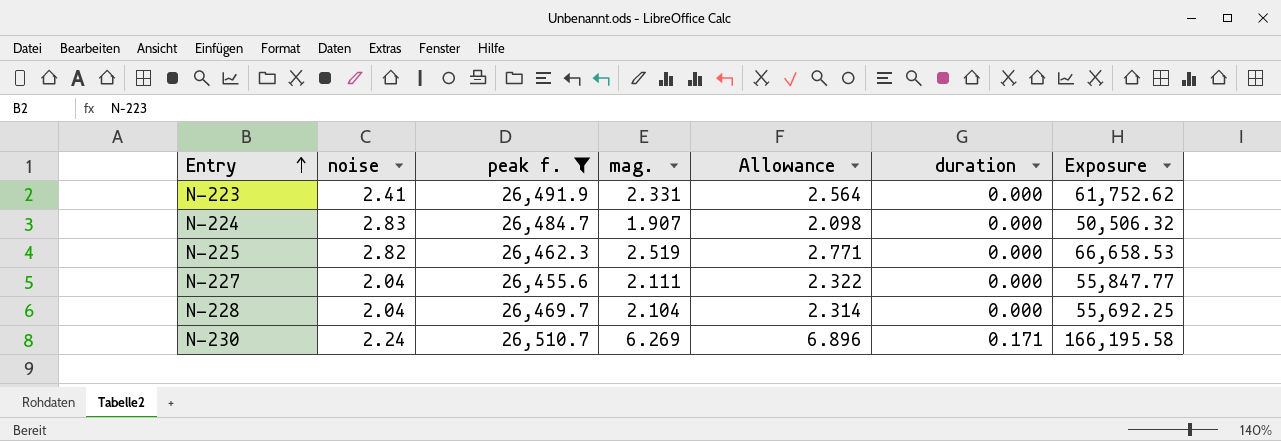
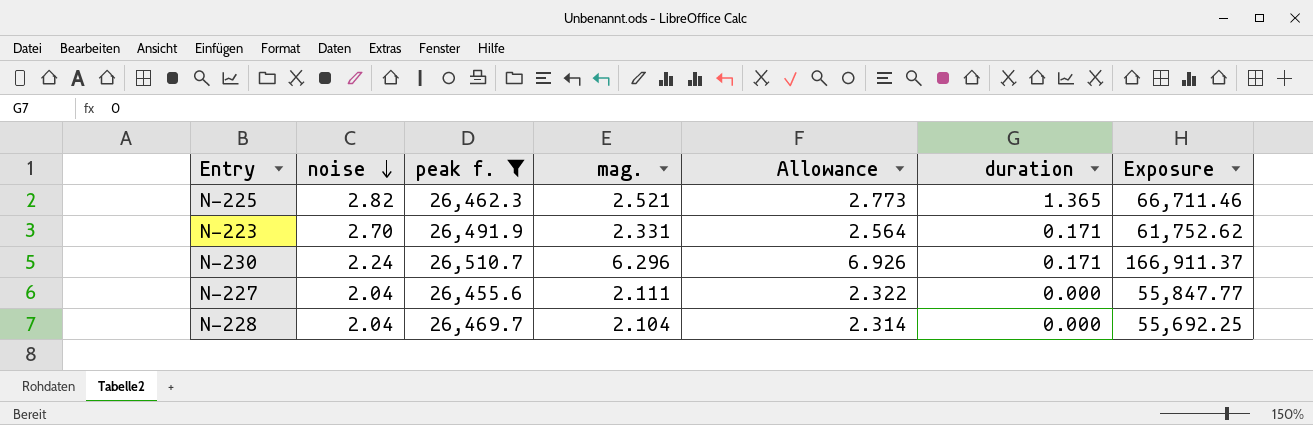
row order: Entry ascending -> noise descending
row N-224: 2.83 | 26,484.7 | 1.907 | 2.098 | 0.000 | 50,506.32 -> none
N-225 | mag.: 2.519 -> 2.521
N-225 | Allowance: 2.771 -> 2.773
N-225 | duration: 0.000 -> 1.365
N-225 | Exposure: 66,658.53 -> 66,711.46
N-223 | noise: 2.41 -> 2.70
N-223 | duration: 0.000 -> 0.171
N-230 | mag.: 6.269 -> 6.296
N-230 | Allowance: 6.896 -> 6.926
N-230 | Exposure: 166,195.58 -> 166,911.37

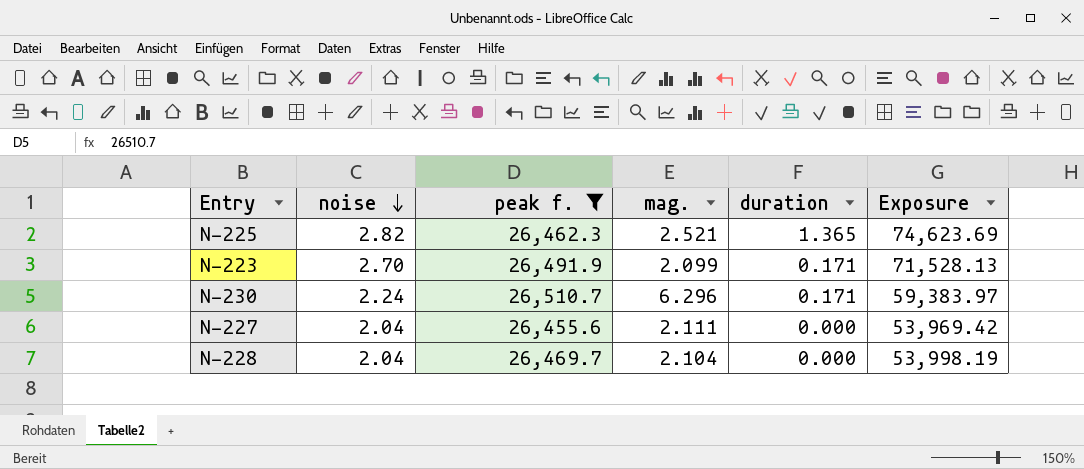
column Allowance | formula: [mag.] * 1.1 -> none
column Exposure | formula: [peak f.] * [mag.] -> [noise] * [peak f.]
N-223 | mag.: 2.331 -> 2.099

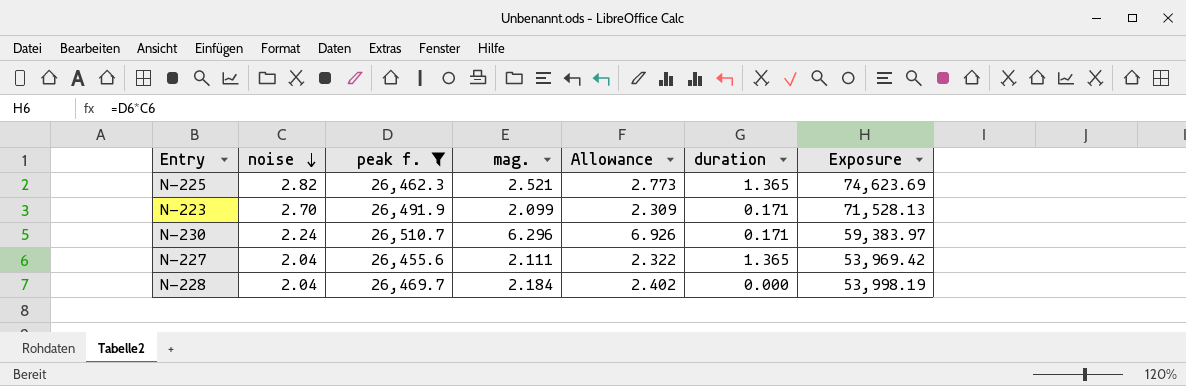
column Allowance | formula: none -> [mag.] * 1.1
N-227 | duration: 0.000 -> 1.365
N-228 | mag.: 2.104 -> 2.184

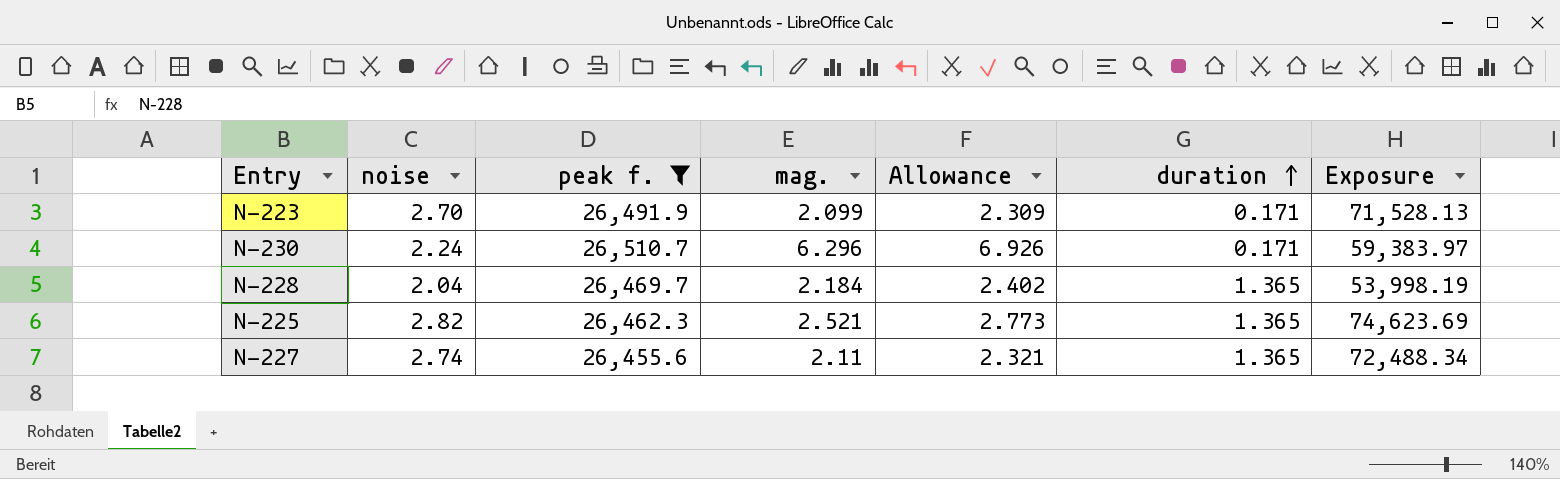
row order: noise descending -> duration ascending
N-228 | duration: 0.000 -> 1.365
N-227 | noise: 2.04 -> 2.74
N-227 | mag.: 2.111 -> 2.11
N-227 | Allowance: 2.322 -> 2.321
N-227 | Exposure: 53,969.42 -> 72,488.34

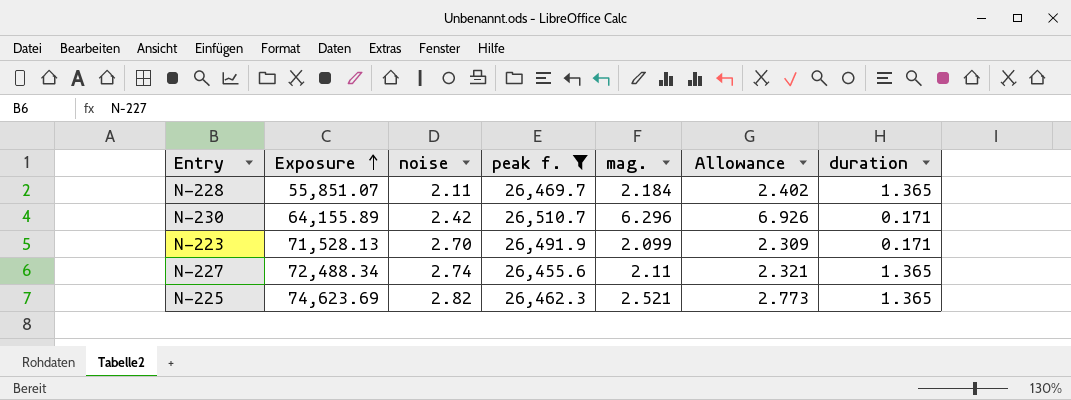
row order: duration ascending -> Exposure ascending
column Exposure | position: 7 -> 2
N-228 | Exposure: 53,998.19 -> 55,851.07
N-228 | noise: 2.04 -> 2.11
N-230 | Exposure: 59,383.97 -> 64,155.89
N-230 | noise: 2.24 -> 2.42

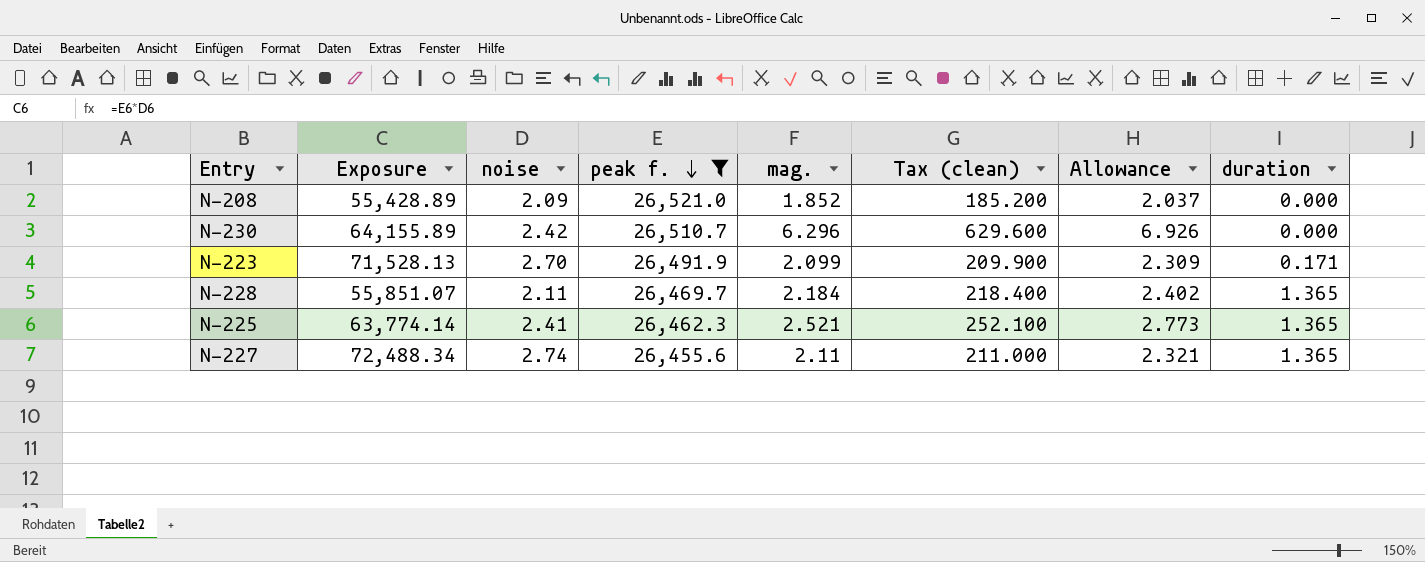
row order: Exposure ascending -> peak f. descending
column Tax (clean) | formula: none -> [mag.] * 100
row N-208: none -> 55,428.89 | 2.09 | 26,521.0 | 1.852 | 185.200 | 2.037 | 0.000
N-230 | duration: 0.171 -> 0.000
N-225 | Exposure: 74,623.69 -> 63,774.14
N-225 | noise: 2.82 -> 2.41

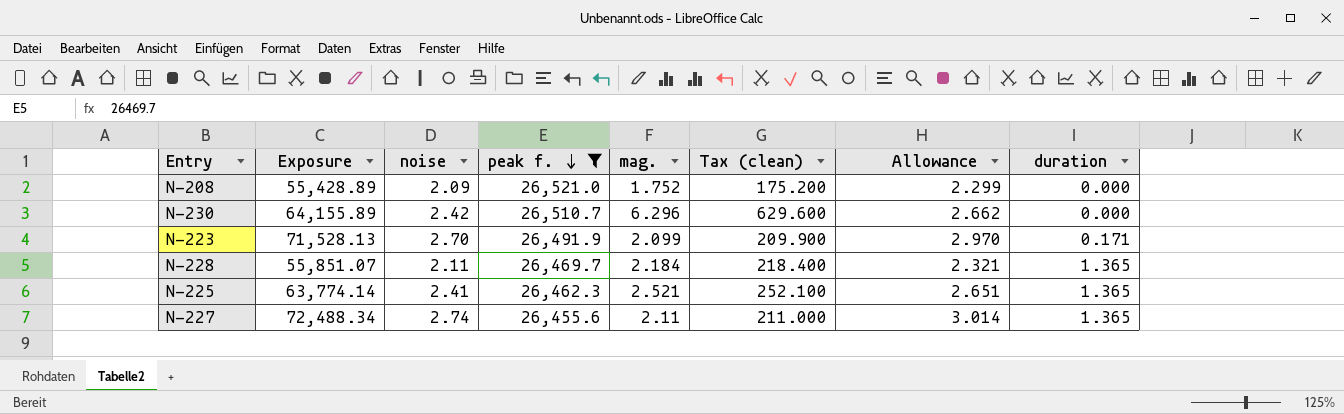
column Allowance | formula: [mag.] * 1.1 -> [noise] * 1.1
N-208 | mag.: 1.852 -> 1.752
N-208 | Tax (clean): 185.200 -> 175.200

